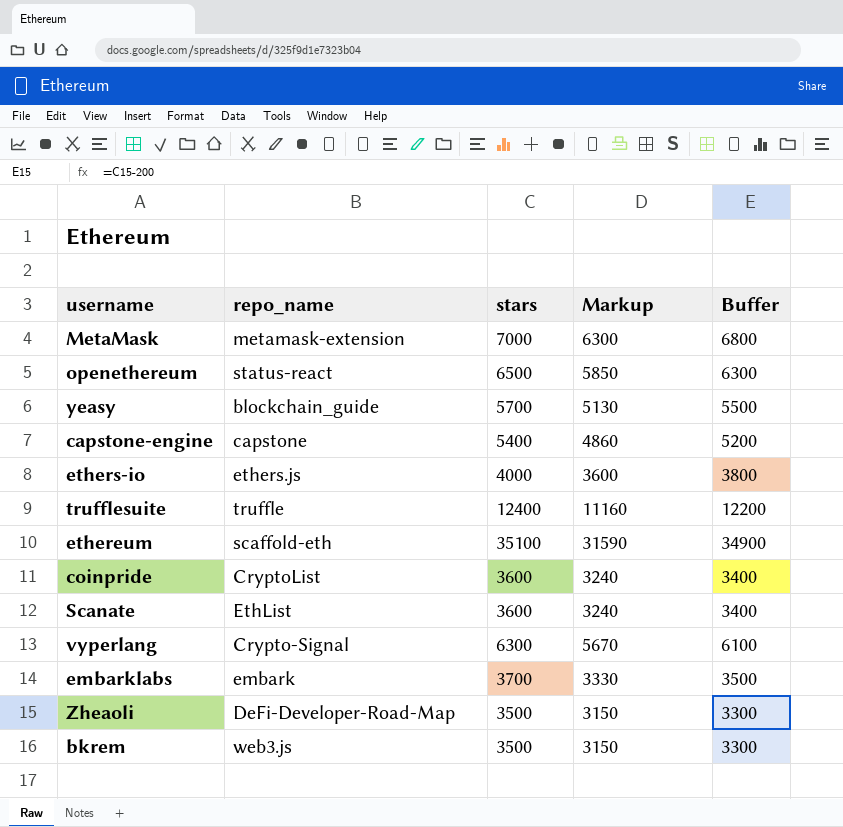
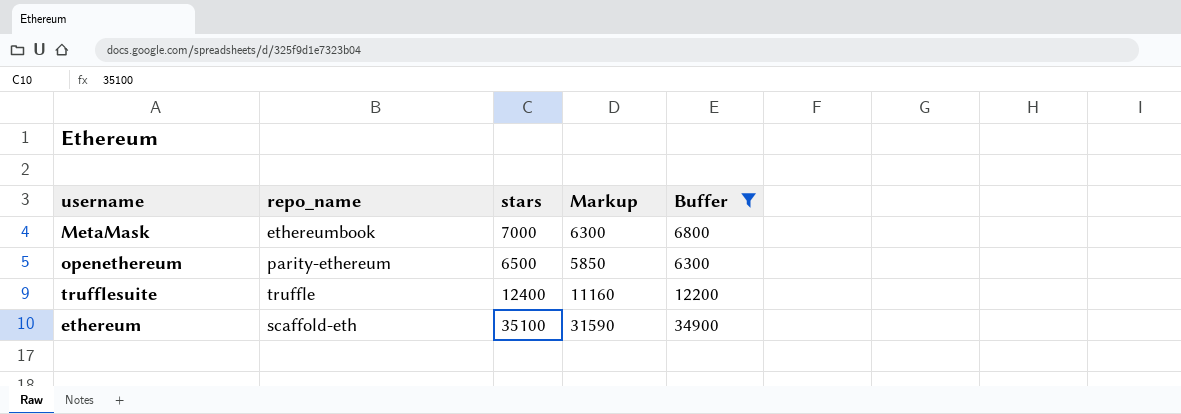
filter: none -> Buffer >= 6300
MetaMask | repo_name: metamask-extension -> ethereumbook
openethereum | repo_name: status-react -> parity-ethereum

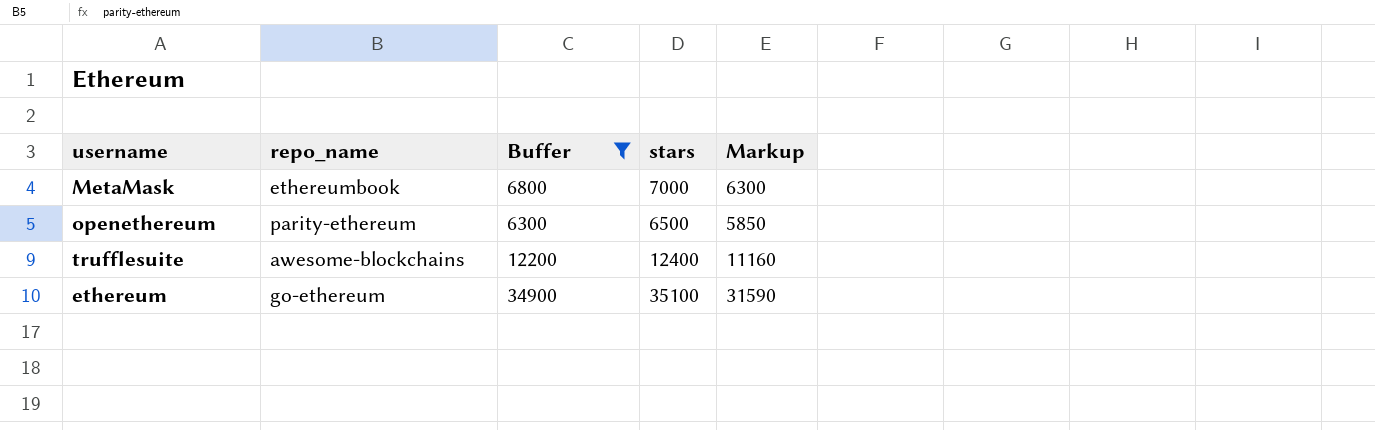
column Buffer | position: 5 -> 3
trufflesuite | repo_name: truffle -> awesome-blockchains
ethereum | repo_name: scaffold-eth -> go-ethereum

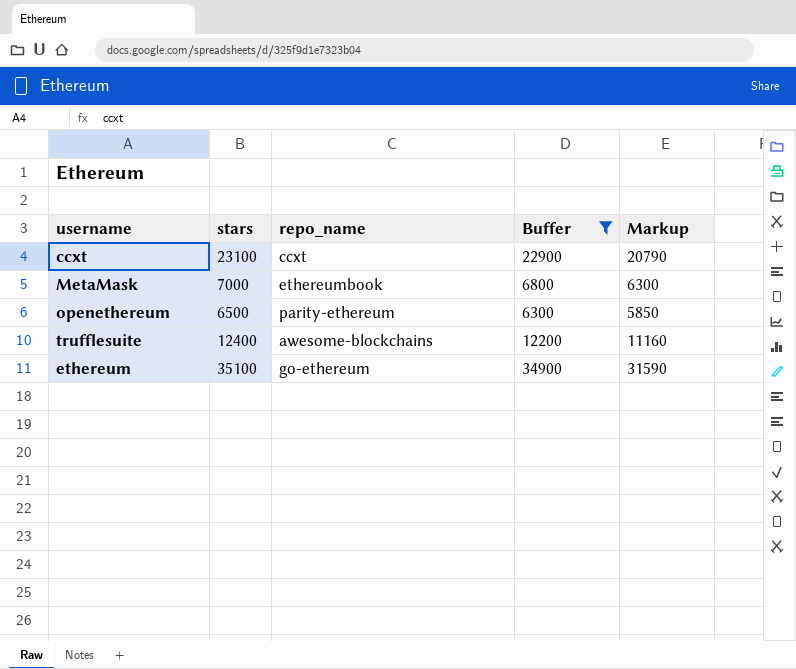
column stars | position: 4 -> 2
row ccxt: none -> 23100 | ccxt | 22900 | 20790

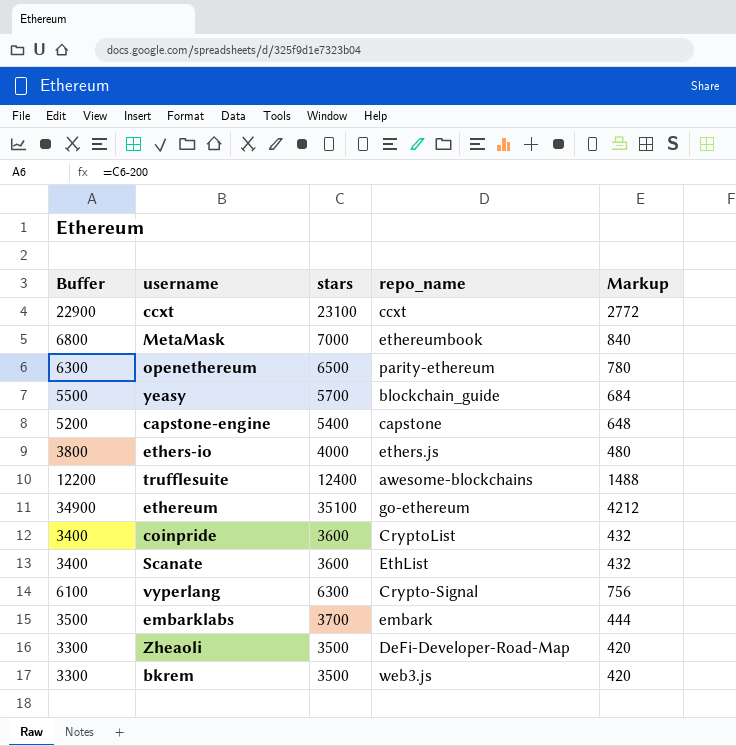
filter: Buffer >= 6300 -> none
column Buffer | position: 4 -> 1
column Markup | formula: [stars] * 0.9 -> [stars] * 0.12

